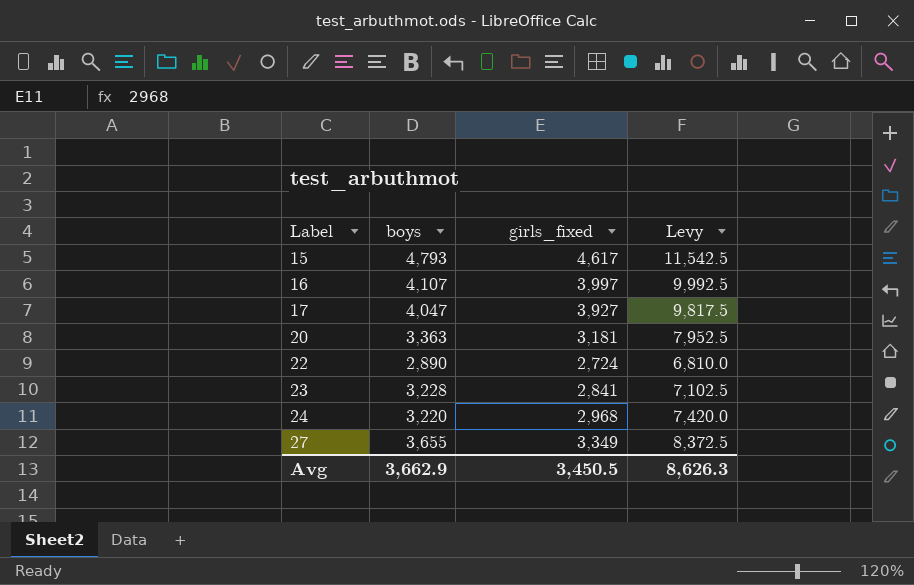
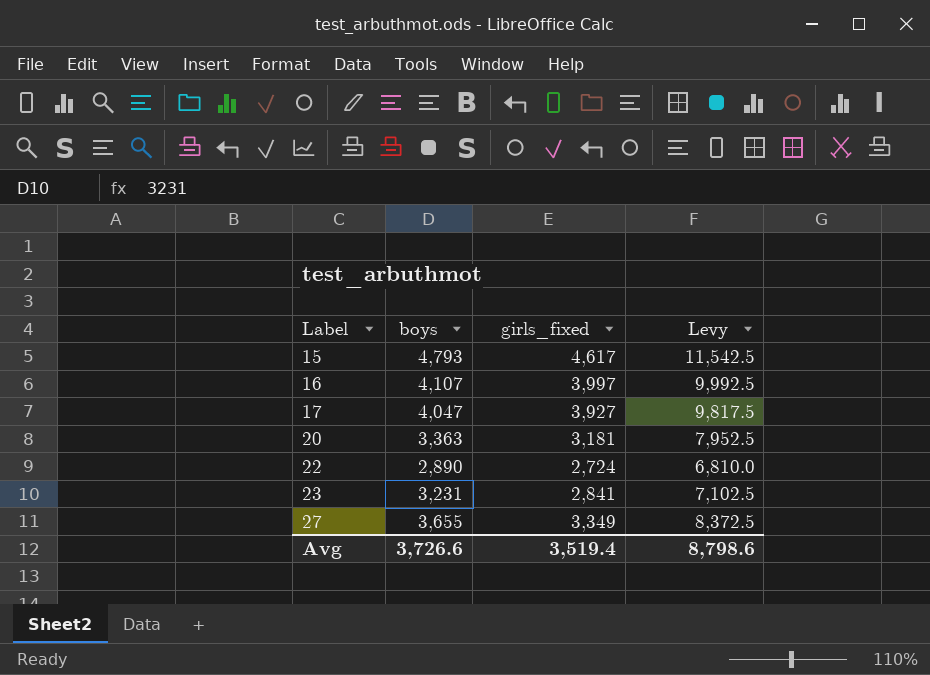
row 24: 3,220 | 2,968 | 7,420.0 -> none
23 | boys: 3,228 -> 3,231
Avg | boys: 3,662.9 -> 3,726.6
Avg | girls_fixed: 3,450.5 -> 3,519.4
Avg | Levy: 8,626.3 -> 8,798.6

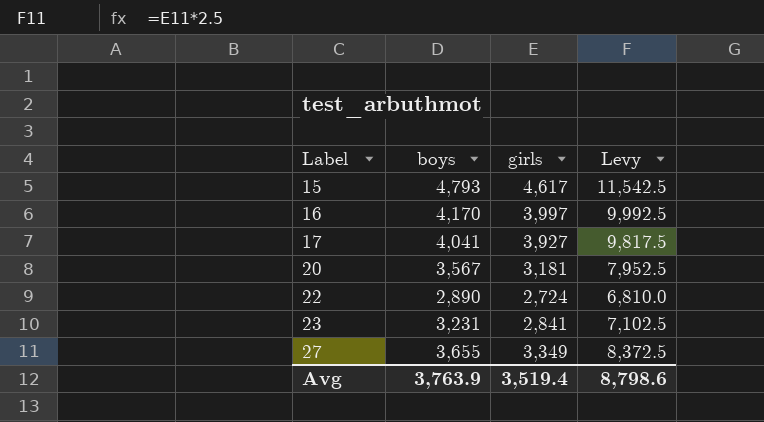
column name: girls_fixed -> girls
16 | boys: 4,107 -> 4,170
17 | boys: 4,047 -> 4,041
20 | boys: 3,363 -> 3,567
Avg | boys: 3,726.6 -> 3,763.9

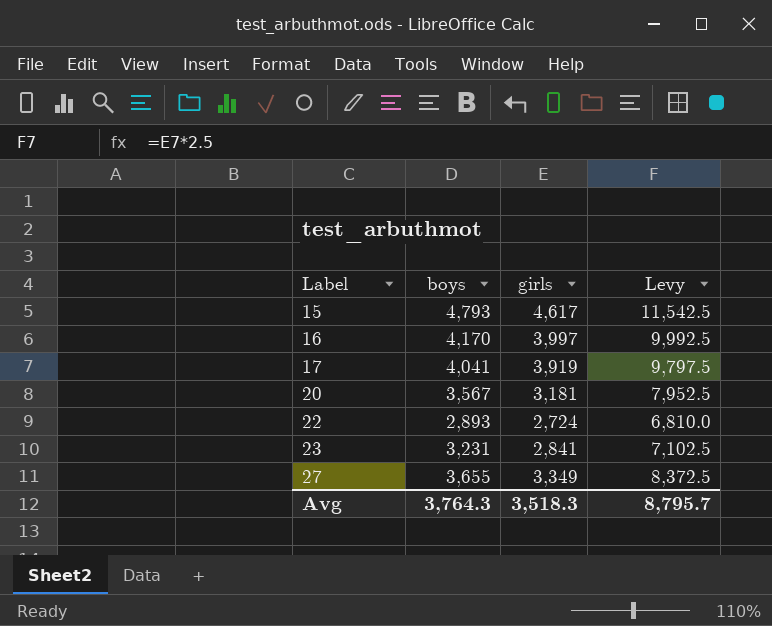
17 | girls: 3,927 -> 3,919
17 | Levy: 9,817.5 -> 9,797.5
22 | boys: 2,890 -> 2,893
Avg | boys: 3,763.9 -> 3,764.3
Avg | girls: 3,519.4 -> 3,518.3
Avg | Levy: 8,798.6 -> 8,795.7

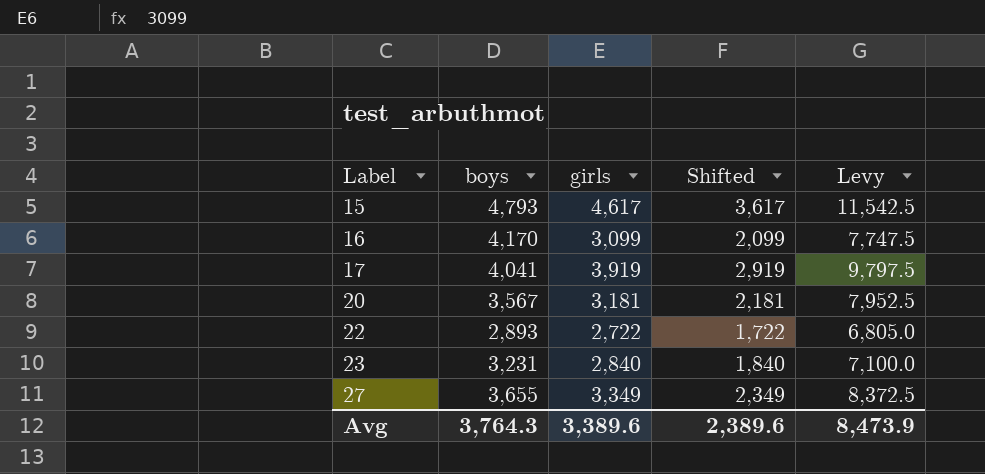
column Shifted | formula: none -> [girls] - 1000
16 | girls: 3,997 -> 3,099
16 | Levy: 9,992.5 -> 7,747.5
22 | girls: 2,724 -> 2,722
22 | Levy: 6,810.0 -> 6,805.0
23 | girls: 2,841 -> 2,840
23 | Levy: 7,102.5 -> 7,100.0
Avg | girls: 3,518.3 -> 3,389.6
Avg | Levy: 8,795.7 -> 8,473.9

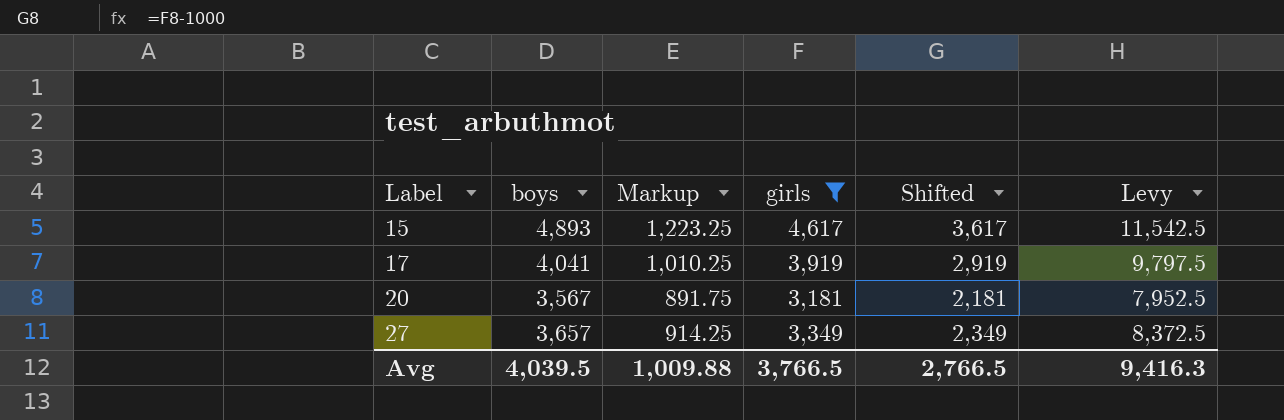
filter: none -> girls >= 3,181
column Markup | formula: none -> [boys] * 0.25
15 | boys: 4,793 -> 4,893
27 | boys: 3,655 -> 3,657
Avg | boys: 3,764.3 -> 4,039.5
Avg | girls: 3,389.6 -> 3,766.5
Avg | Shifted: 2,389.6 -> 2,766.5
Avg | Levy: 8,473.9 -> 9,416.3

